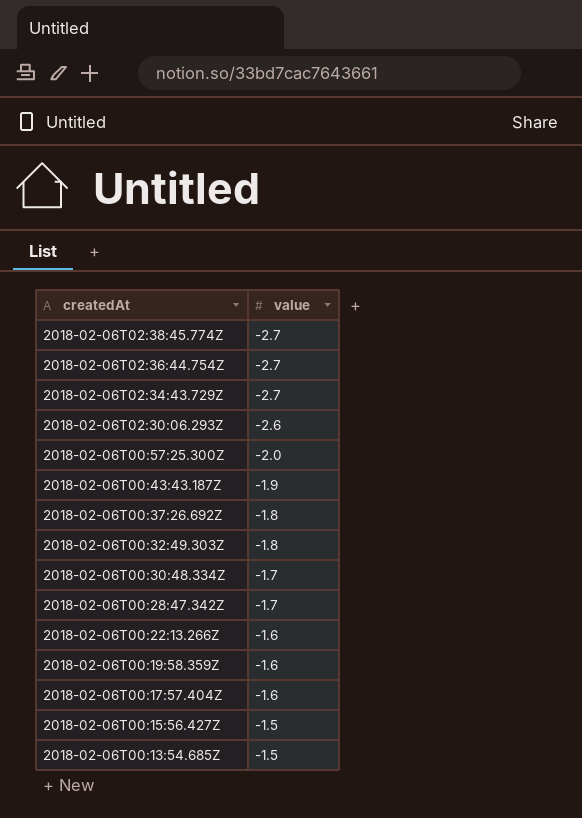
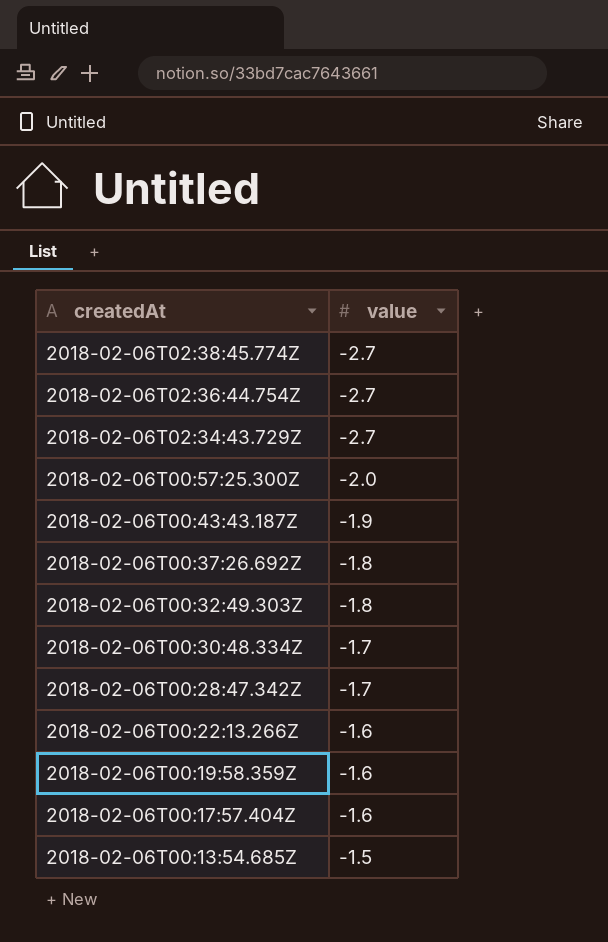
row 2018-02-06T02:30:06.293Z: -2.6 -> none
row 2018-02-06T00:15:56.427Z: -1.5 -> none

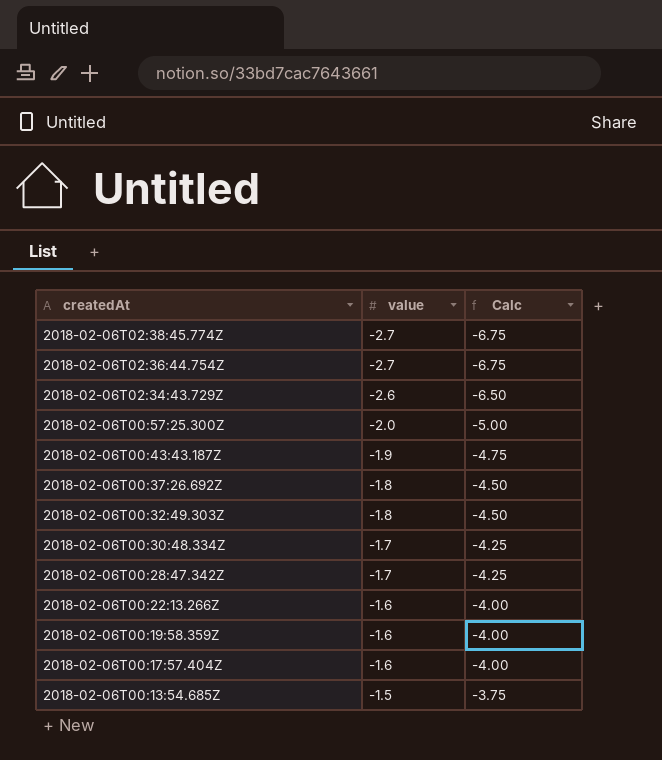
column Calc | formula: none -> [value] * 2.5
2018-02-06T02:34:43.729Z | value: -2.7 -> -2.6

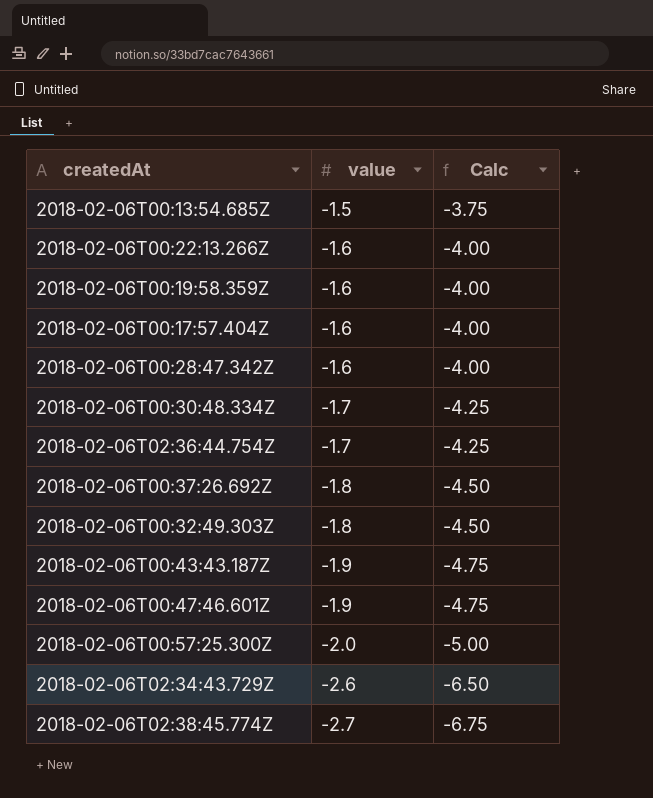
row order: createdAt descending -> value descending
2018-02-06T00:28:47.342Z | value: -1.7 -> -1.6
2018-02-06T00:28:47.342Z | Calc: -4.25 -> -4.00
2018-02-06T02:36:44.754Z | value: -2.7 -> -1.7
2018-02-06T02:36:44.754Z | Calc: -6.75 -> -4.25
row 2018-02-06T00:47:46.601Z: none -> -1.9 | -4.75

